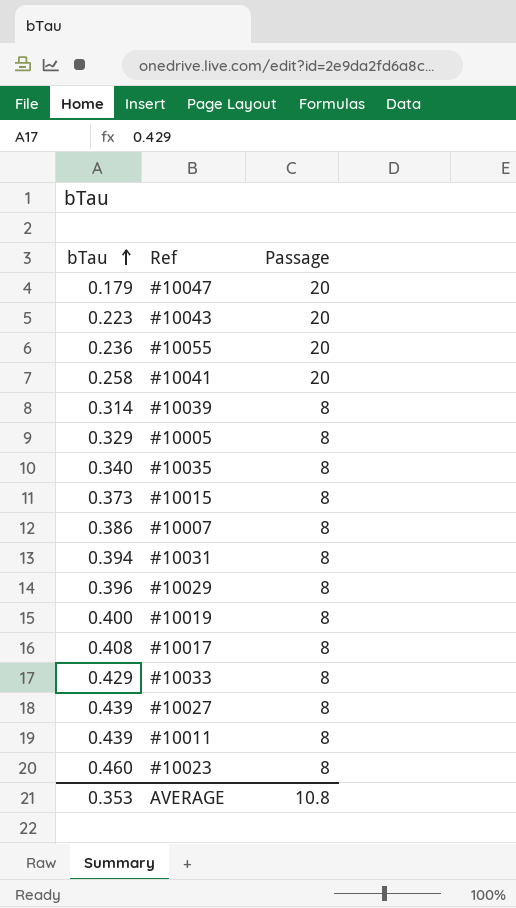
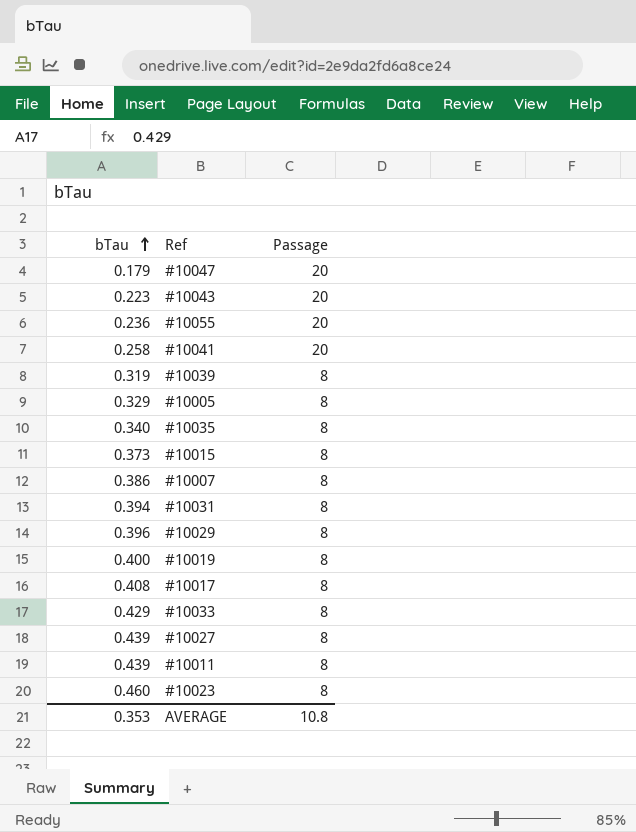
#10039 | bTau: 0.314 -> 0.319

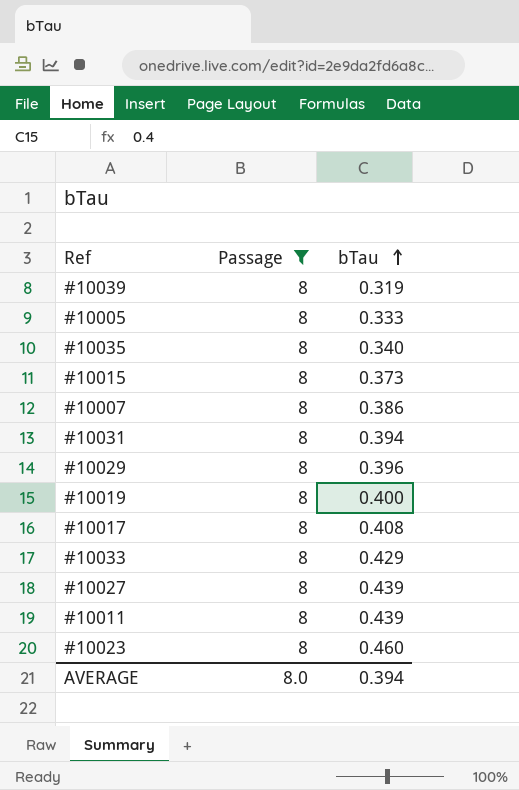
filter: none -> Passage = 8
column bTau | position: 1 -> 3
#10005 | bTau: 0.329 -> 0.333
AVERAGE | Passage: 10.8 -> 8.0
AVERAGE | bTau: 0.353 -> 0.394

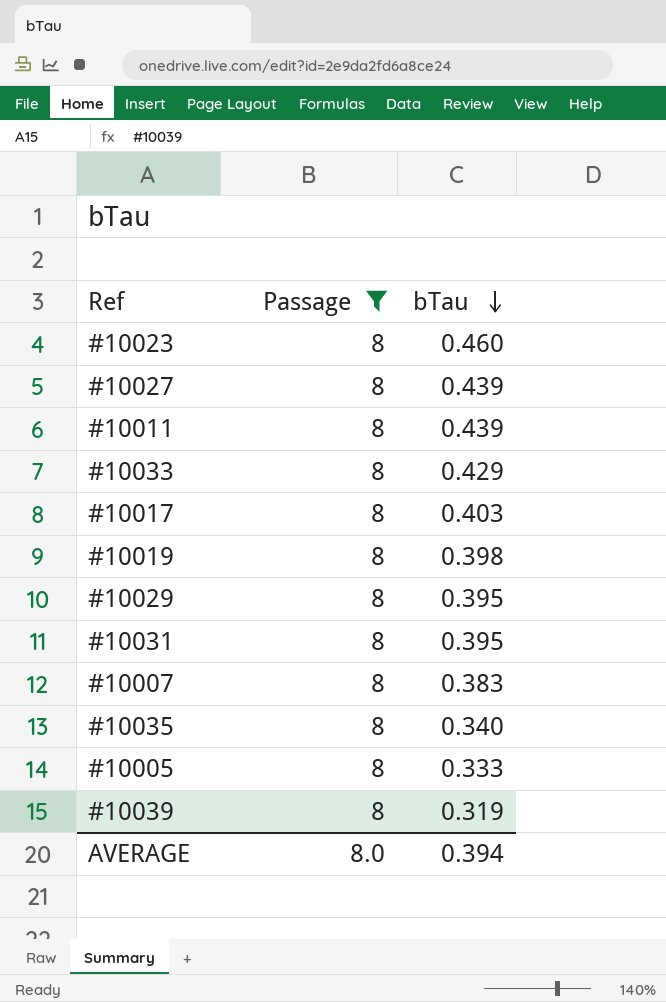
row order: bTau ascending -> bTau descending
row #10015: 8 | 0.373 -> none
#10017 | bTau: 0.408 -> 0.403
#10019 | bTau: 0.400 -> 0.398
#10029 | bTau: 0.396 -> 0.395
#10031 | bTau: 0.394 -> 0.395
#10007 | bTau: 0.386 -> 0.383

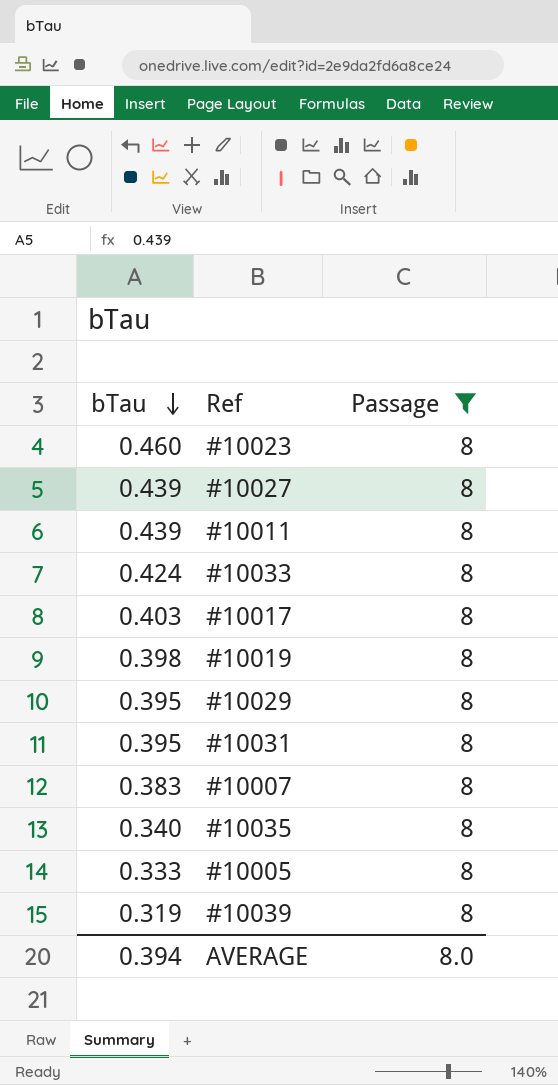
column bTau | position: 3 -> 1
#10033 | bTau: 0.429 -> 0.424

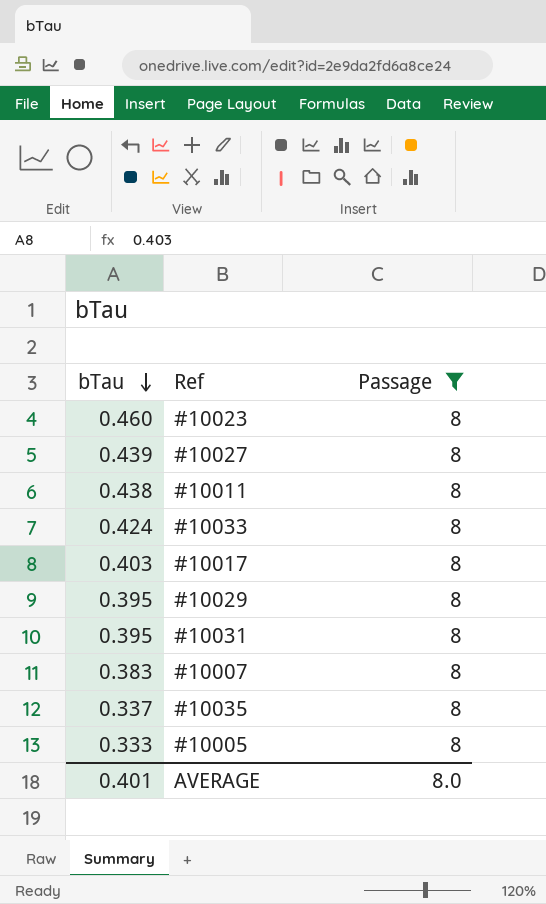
row #10019: 0.398 | 8 -> none
row #10039: 0.319 | 8 -> none
#10011 | bTau: 0.439 -> 0.438
#10035 | bTau: 0.340 -> 0.337
AVERAGE | bTau: 0.394 -> 0.401

